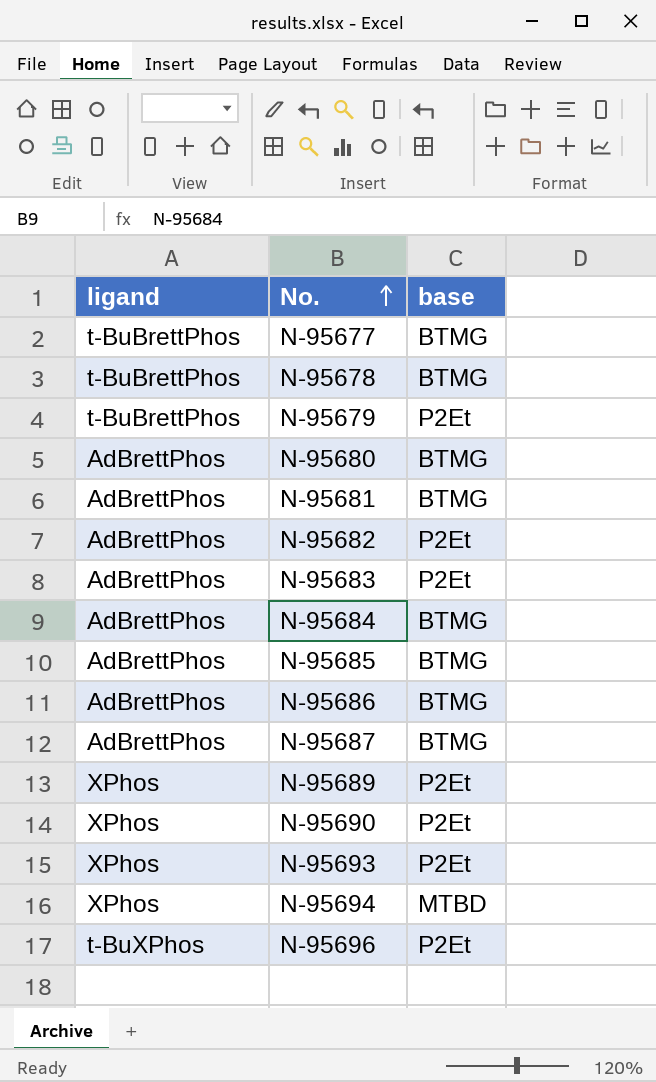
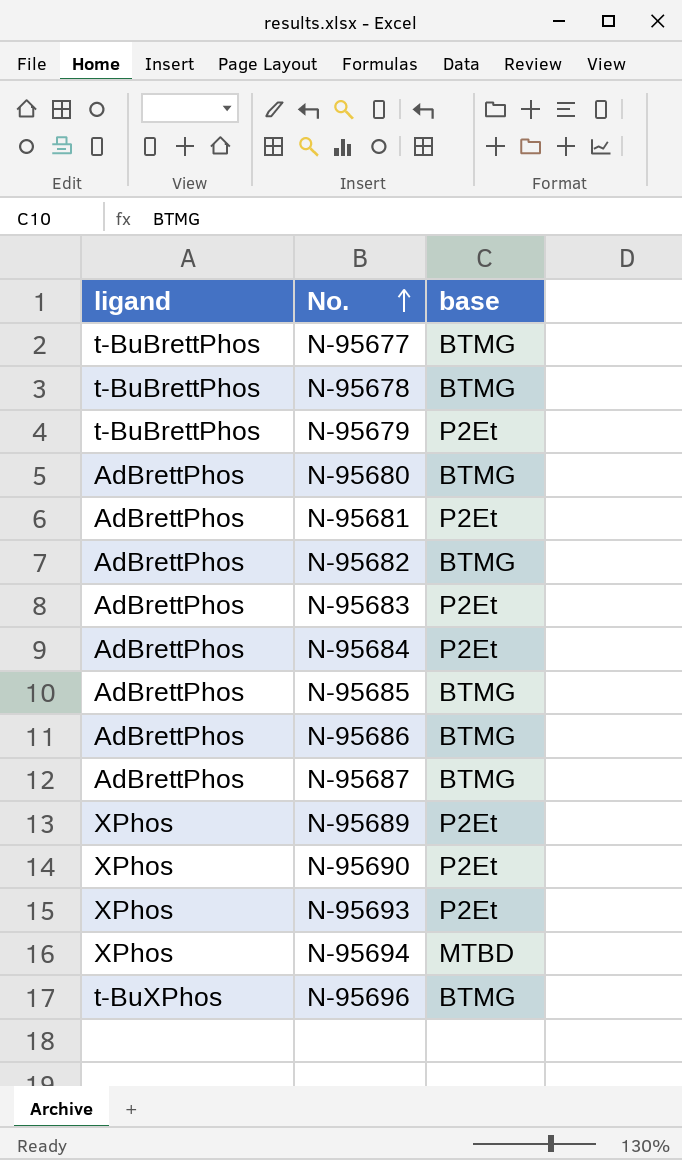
N-95681 | base: BTMG -> P2Et
N-95682 | base: P2Et -> BTMG
N-95684 | base: BTMG -> P2Et
N-95696 | base: P2Et -> BTMG

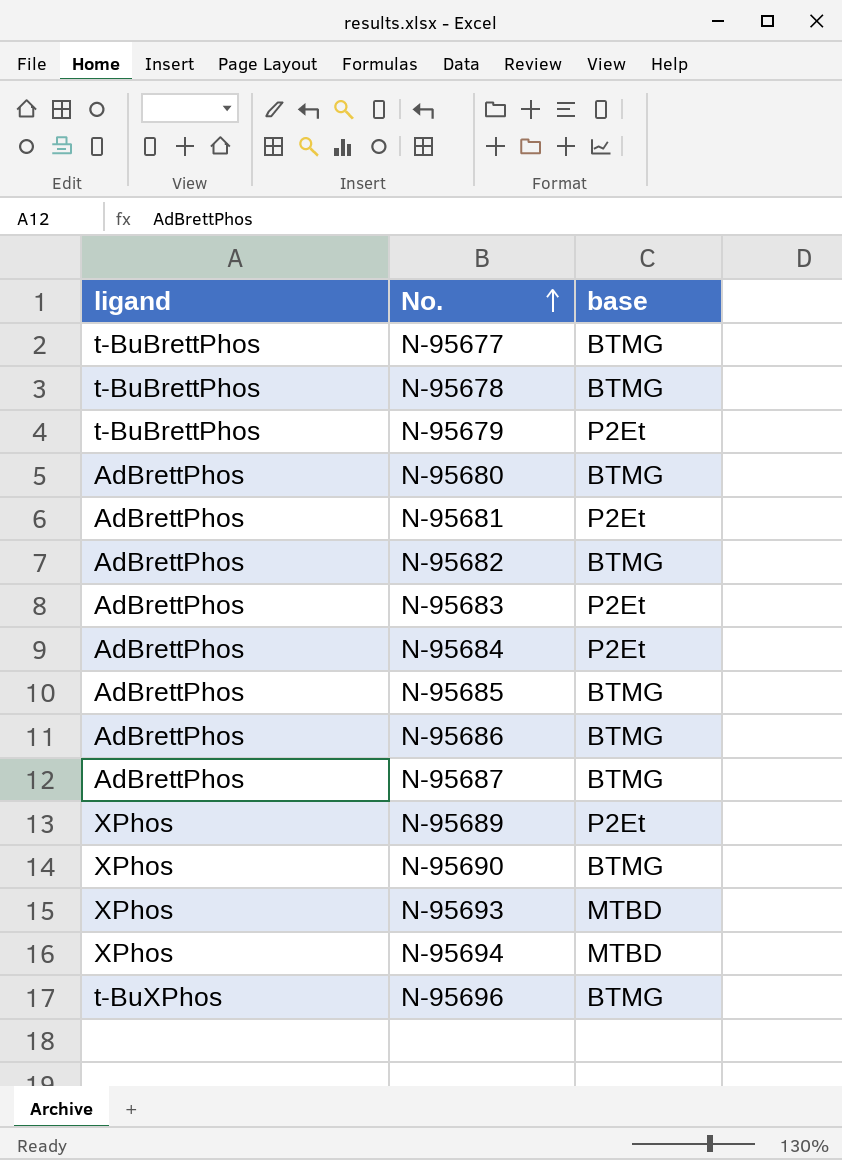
N-95690 | base: P2Et -> BTMG
N-95693 | base: P2Et -> MTBD

